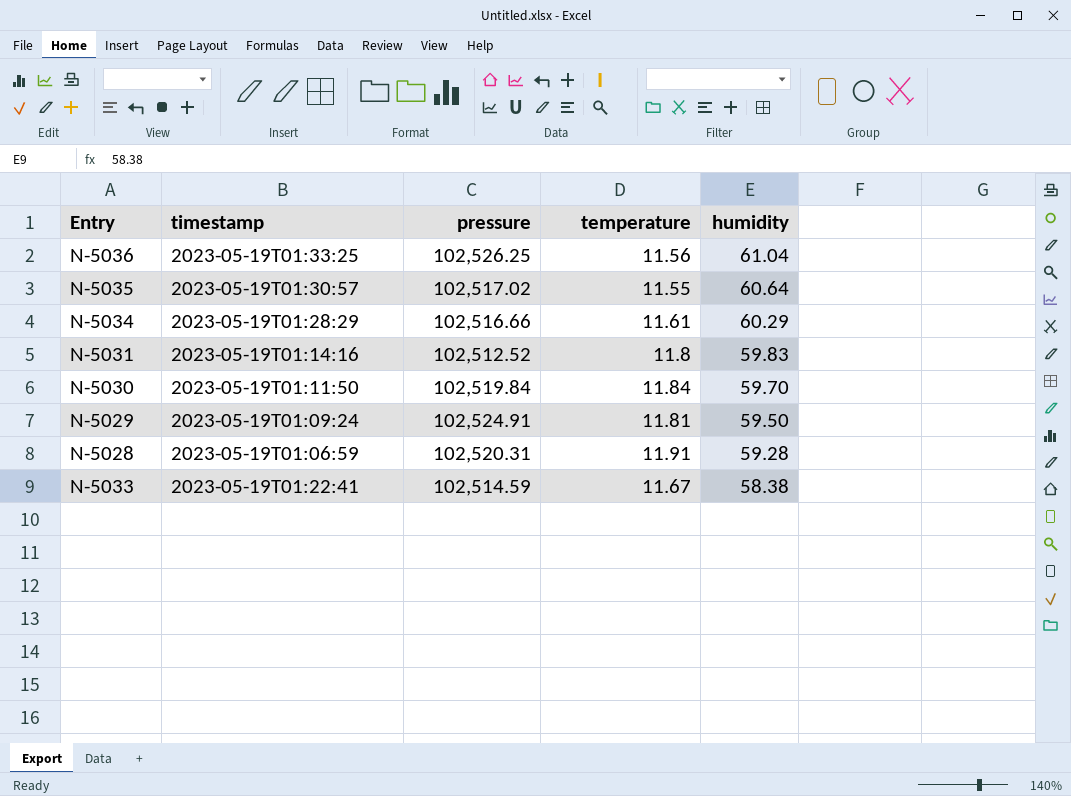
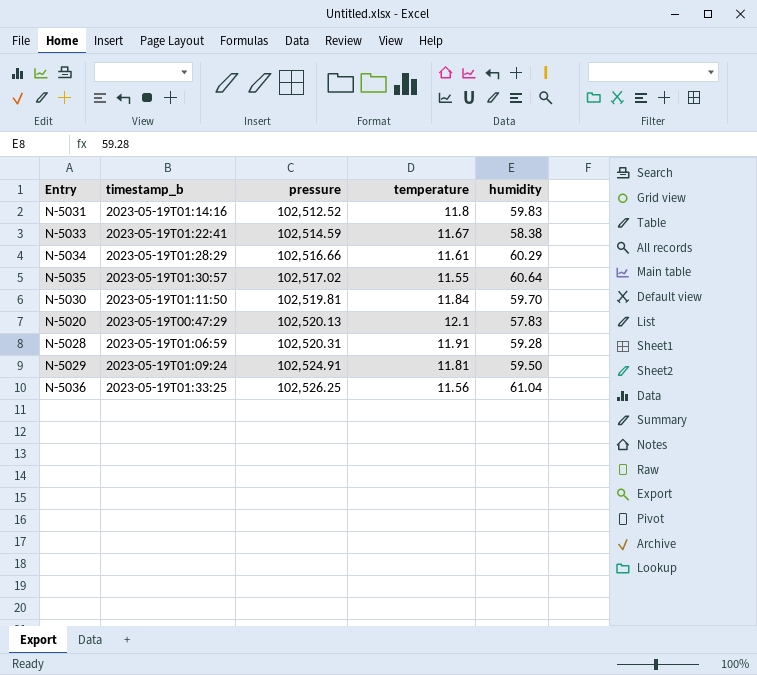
row order: humidity descending -> pressure ascending
column name: timestamp -> timestamp_b
N-5030 | pressure: 102,519.84 -> 102,519.81
row N-5020: none -> 2023-05-19T00:47:29 | 102,520.13 | 12.1 | 57.83

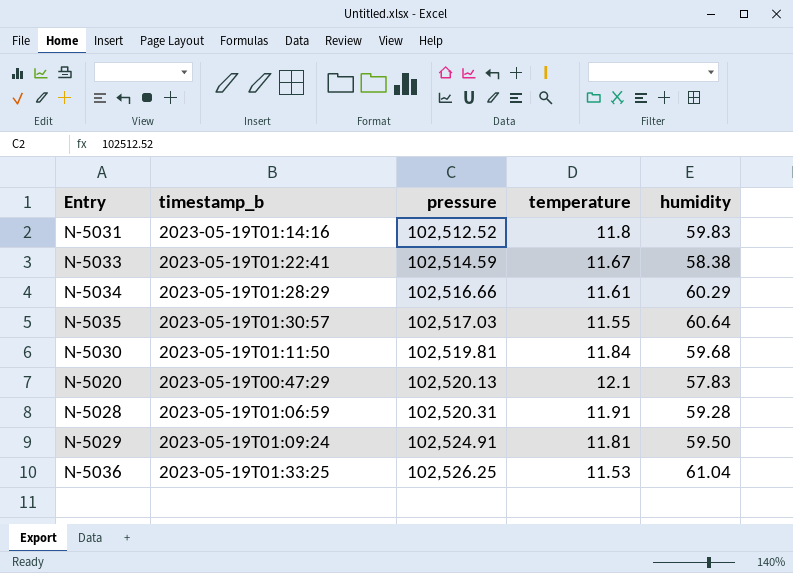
N-5035 | pressure: 102,517.02 -> 102,517.03
N-5030 | humidity: 59.70 -> 59.68
N-5036 | temperature: 11.56 -> 11.53

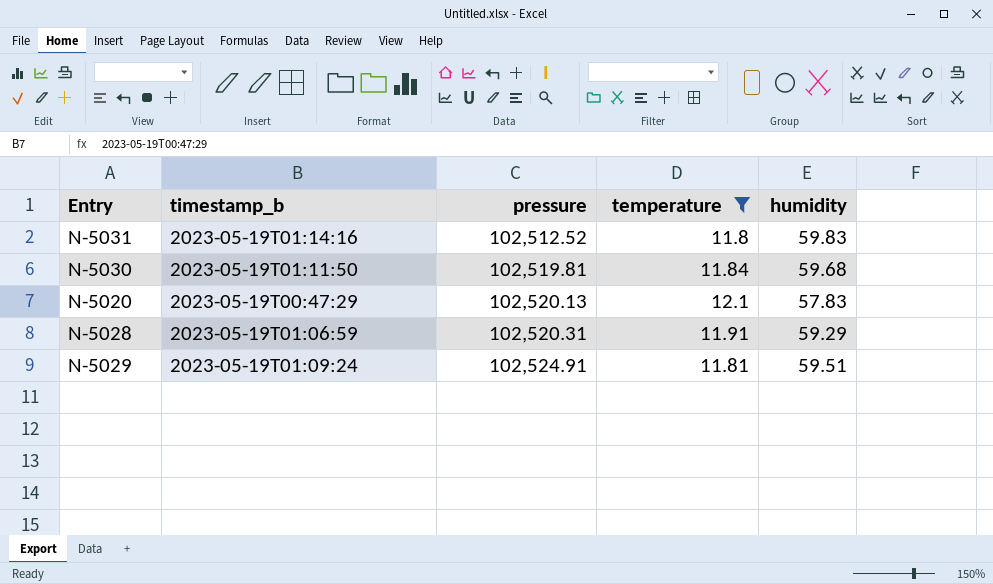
filter: none -> temperature >= 11.8
N-5028 | humidity: 59.28 -> 59.29
N-5029 | humidity: 59.50 -> 59.51

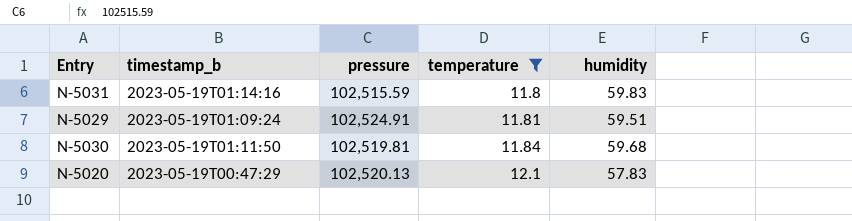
row order: pressure ascending -> temperature ascending
row N-5028: 2023-05-19T01:06:59 | 102,520.31 | 11.91 | 59.29 -> none
N-5031 | pressure: 102,512.52 -> 102,515.59

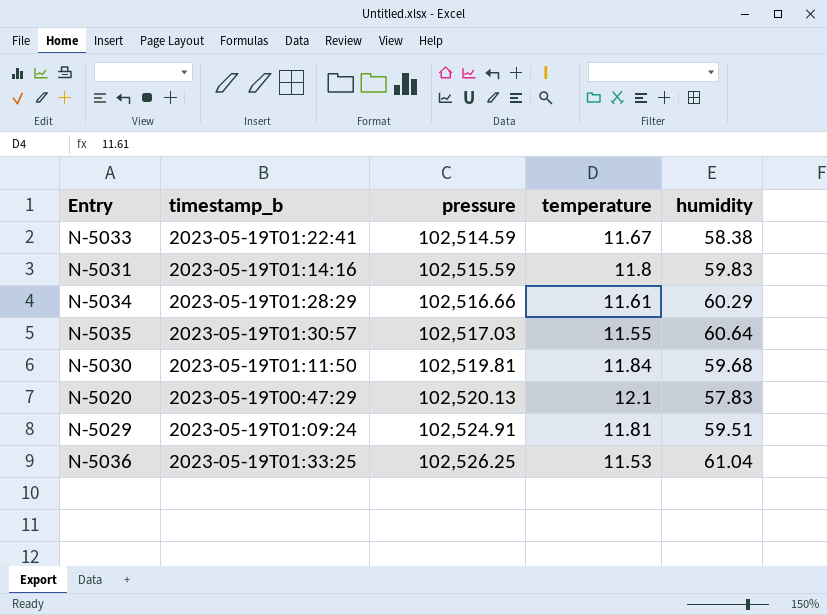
filter: temperature >= 11.8 -> none
row order: temperature ascending -> pressure ascending

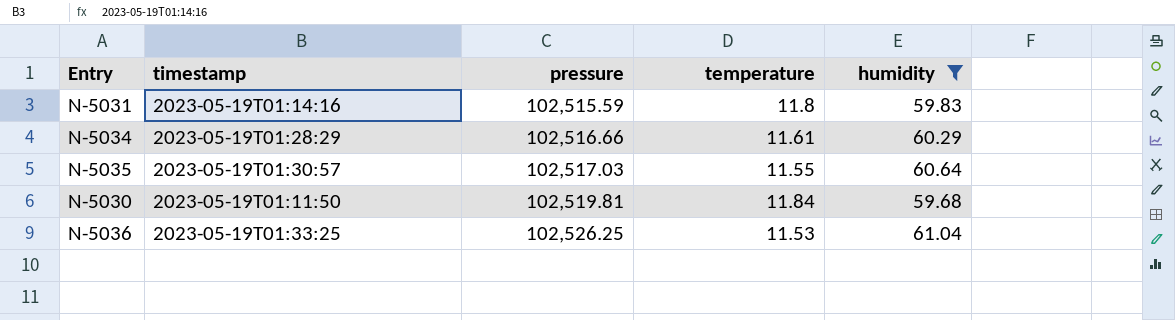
filter: none -> humidity >= 59.68
column name: timestamp_b -> timestamp

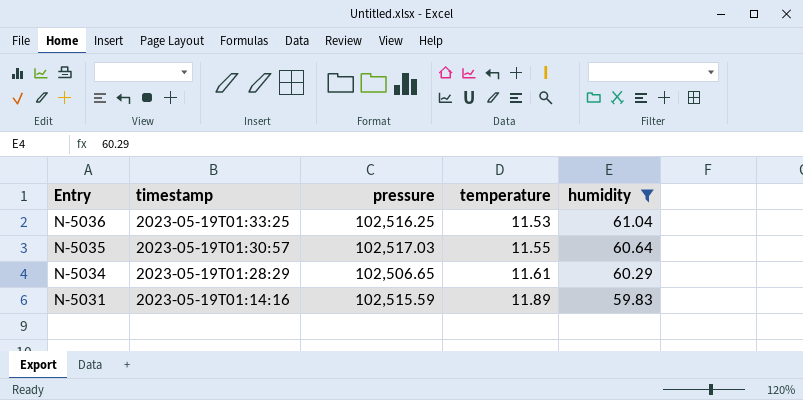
row order: pressure ascending -> Entry descending
row N-5030: 2023-05-19T01:11:50 | 102,519.81 | 11.84 | 59.68 -> none
N-5036 | pressure: 102,526.25 -> 102,516.25
N-5034 | pressure: 102,516.66 -> 102,506.65
N-5031 | temperature: 11.8 -> 11.89

